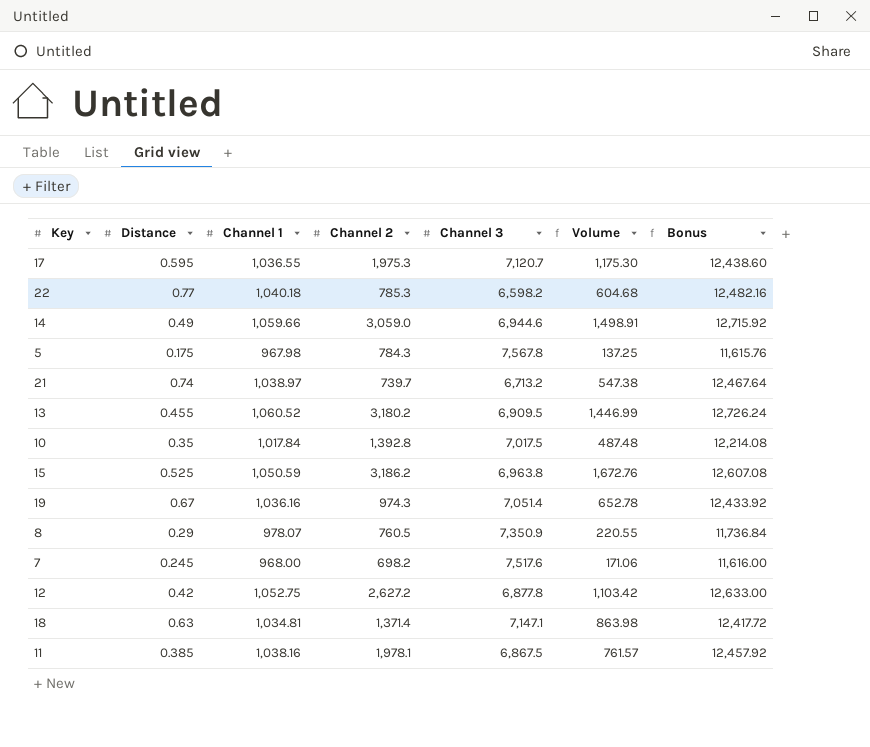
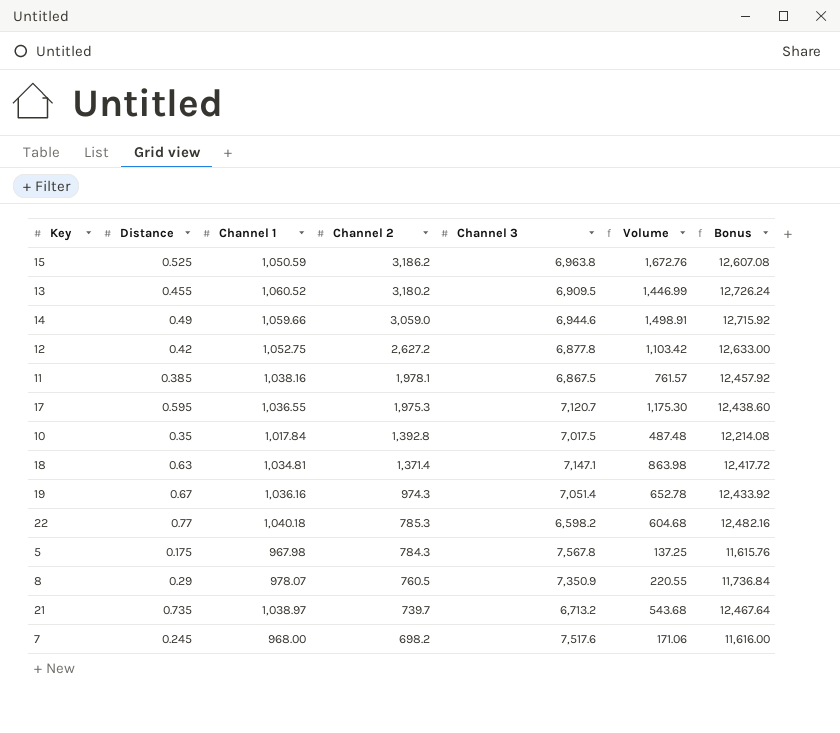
row order: none -> Channel 2 descending
21 | Distance: 0.74 -> 0.735
21 | Volume: 547.38 -> 543.68

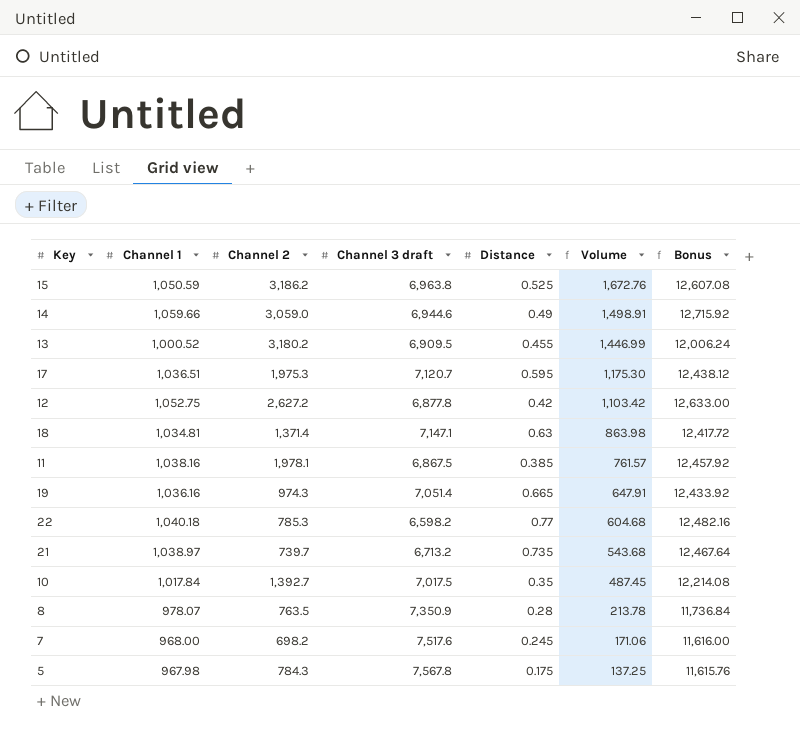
row order: Channel 2 descending -> Volume descending
column name: Channel 3 -> Channel 3 draft
column Distance | position: 2 -> 5
13 | Channel 1: 1,060.52 -> 1,000.52
13 | Bonus: 12,726.24 -> 12,006.24
17 | Channel 1: 1,036.55 -> 1,036.51
17 | Bonus: 12,438.60 -> 12,438.12
19 | Distance: 0.67 -> 0.665
19 | Volume: 652.78 -> 647.91
10 | Channel 2: 1,392.8 -> 1,392.7
10 | Volume: 487.48 -> 487.45
8 | Channel 2: 760.5 -> 763.5
8 | Distance: 0.29 -> 0.28
8 | Volume: 220.55 -> 213.78

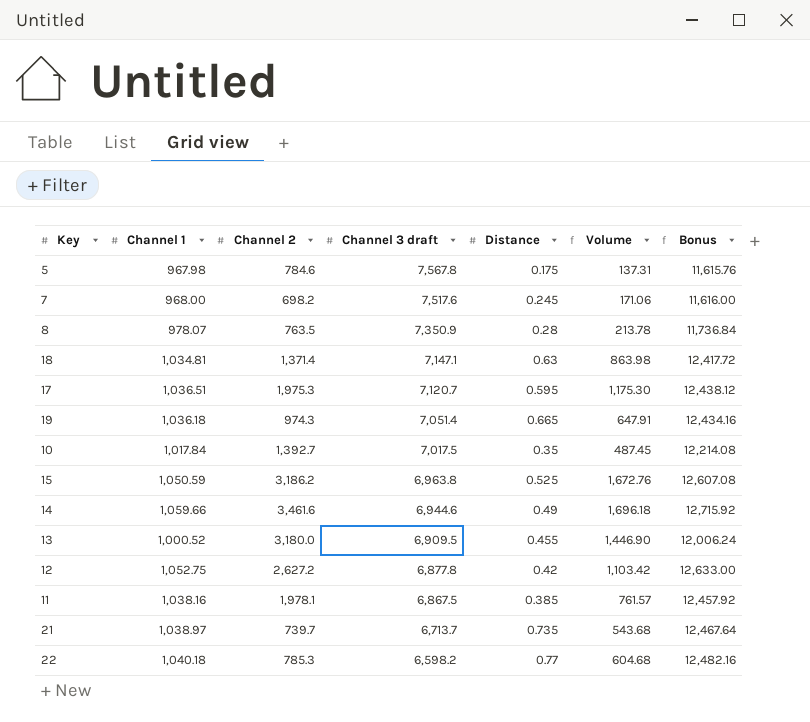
row order: Volume descending -> Channel 3 draft descending
5 | Channel 2: 784.3 -> 784.6
5 | Volume: 137.25 -> 137.31
19 | Channel 1: 1,036.16 -> 1,036.18
19 | Bonus: 12,433.92 -> 12,434.16
14 | Channel 2: 3,059.0 -> 3,461.6
14 | Volume: 1,498.91 -> 1,696.18
13 | Channel 2: 3,180.2 -> 3,180.0
13 | Volume: 1,446.99 -> 1,446.90
21 | Channel 3 draft: 6,713.2 -> 6,713.7

